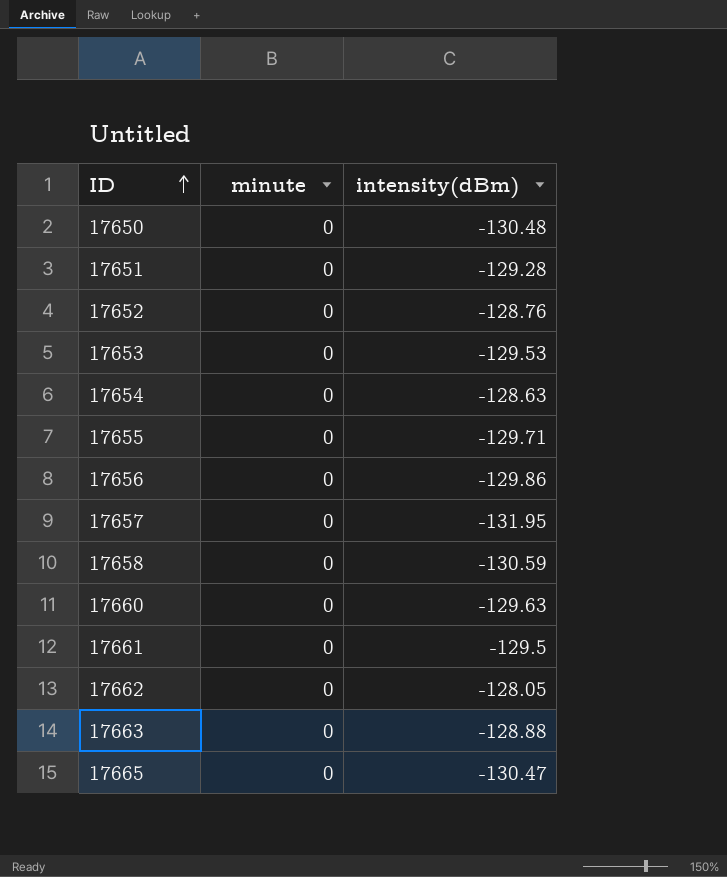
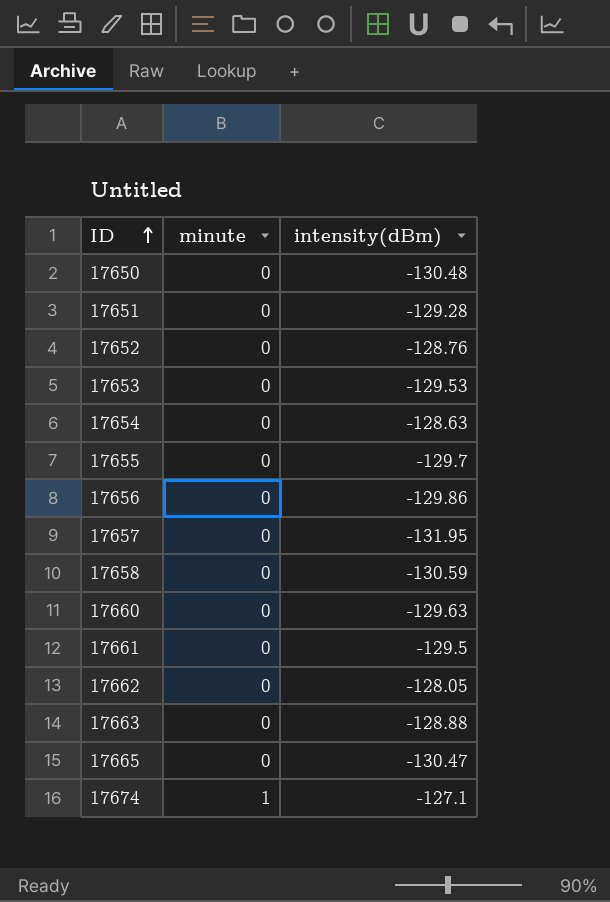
17655 | intensity(dBm): -129.71 -> -129.7
row 17674: none -> 1 | -127.1

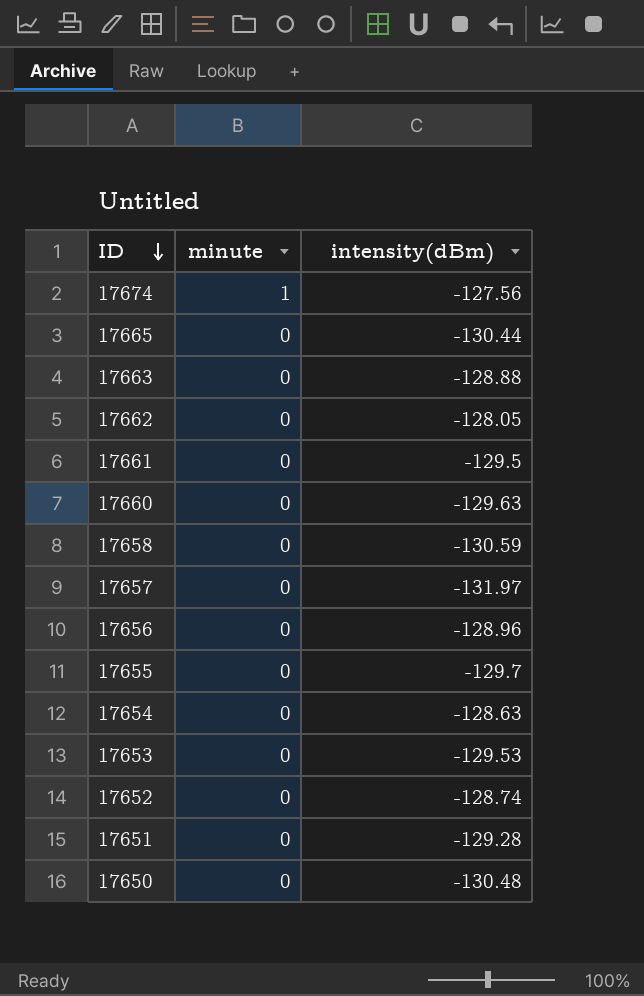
row order: ID ascending -> ID descending
17674 | intensity(dBm): -127.1 -> -127.56
17665 | intensity(dBm): -130.47 -> -130.44
17657 | intensity(dBm): -131.95 -> -131.97
17656 | intensity(dBm): -129.86 -> -128.96
17652 | intensity(dBm): -128.76 -> -128.74

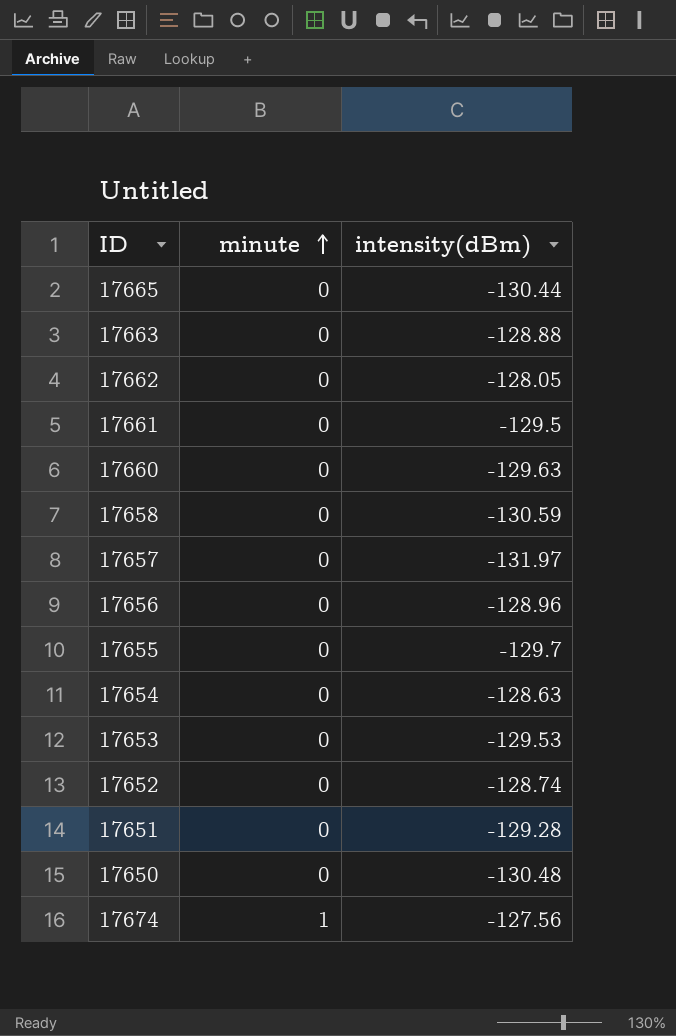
row order: ID descending -> minute ascending

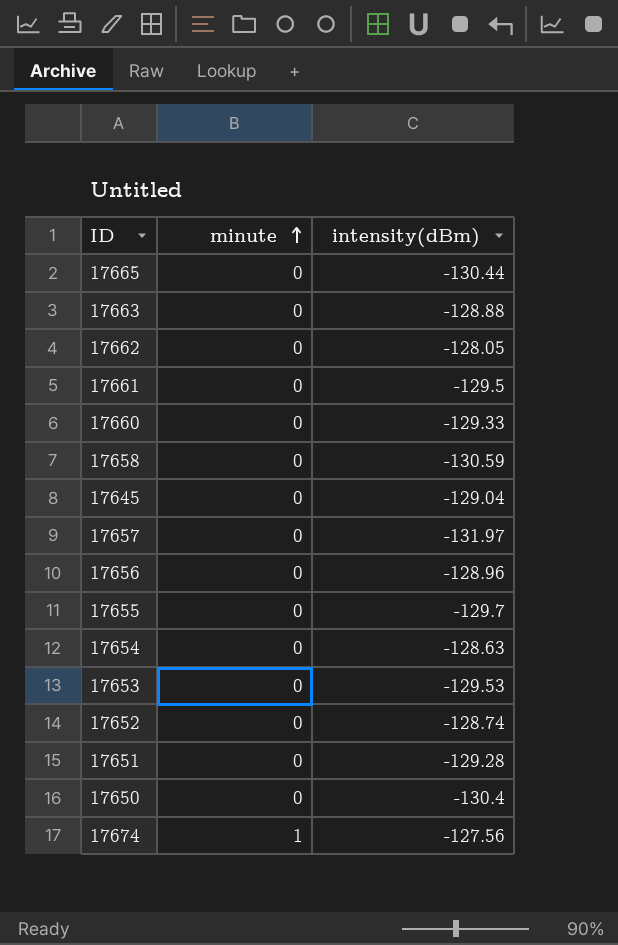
17660 | intensity(dBm): -129.63 -> -129.33
row 17645: none -> 0 | -129.04
17650 | intensity(dBm): -130.48 -> -130.4

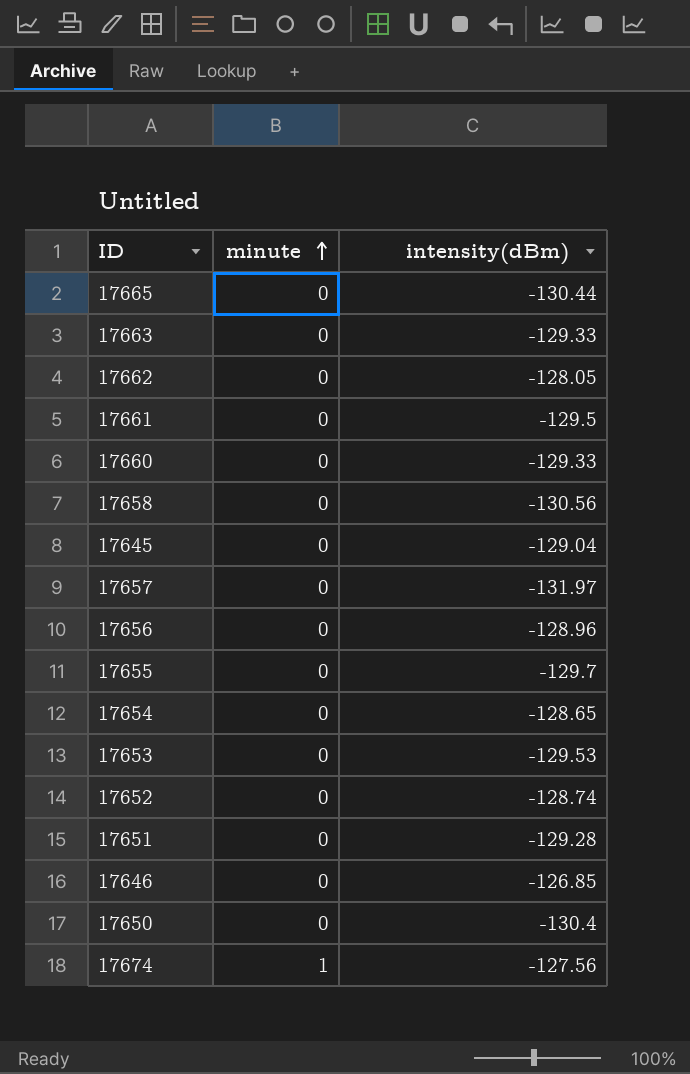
17663 | intensity(dBm): -128.88 -> -129.33
17658 | intensity(dBm): -130.59 -> -130.56
17654 | intensity(dBm): -128.63 -> -128.65
row 17646: none -> 0 | -126.85

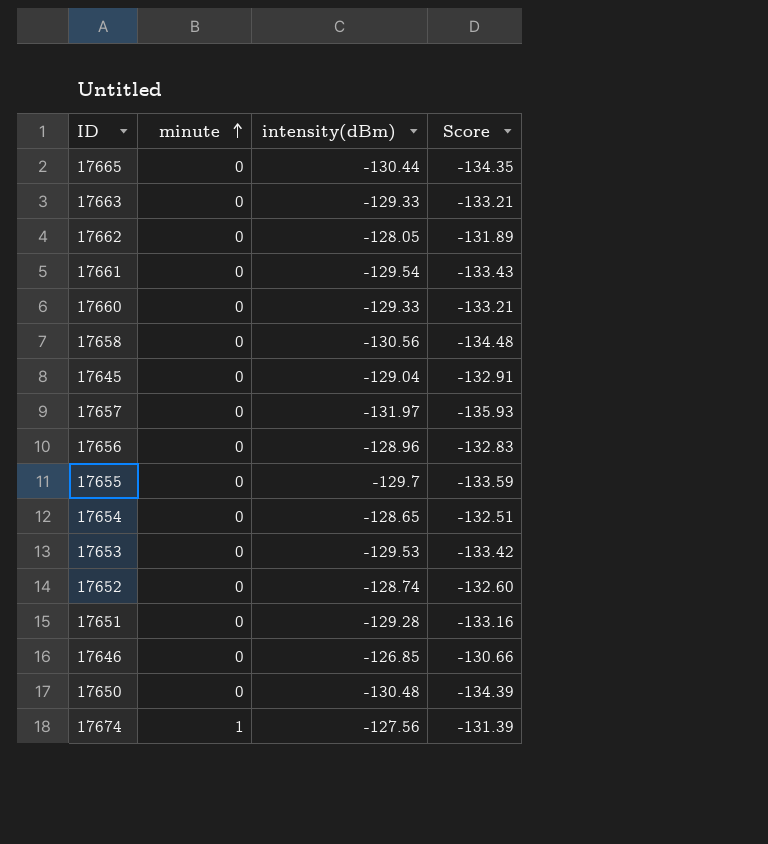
column Score | formula: none -> [intensity(dBm)] * 1.03
17661 | intensity(dBm): -129.5 -> -129.54
17650 | intensity(dBm): -130.4 -> -130.48

